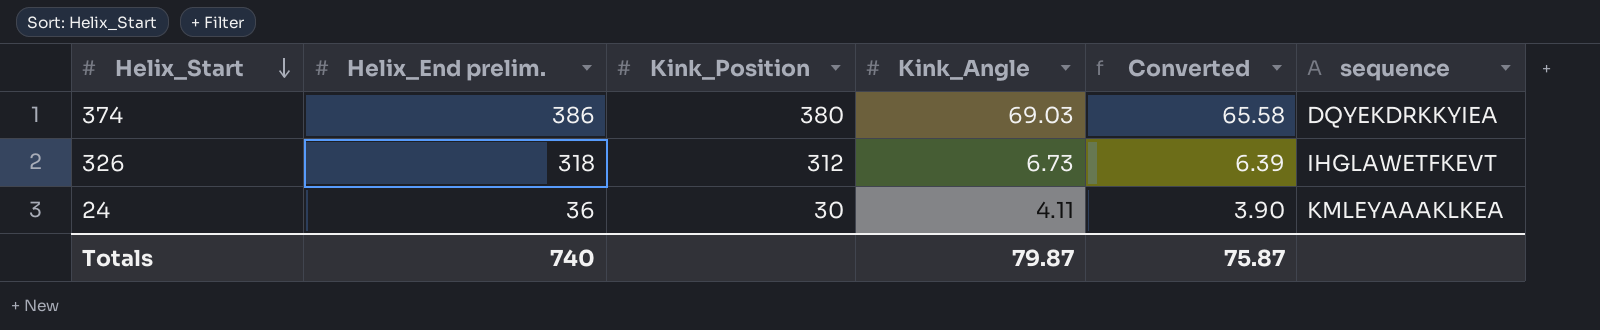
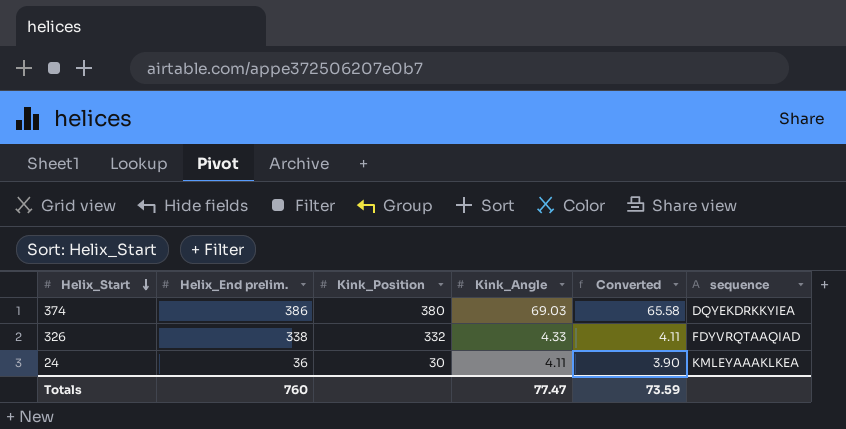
326 | Helix_End prelim.: 318 -> 338
326 | Kink_Position: 312 -> 332
326 | Kink_Angle: 6.73 -> 4.33
326 | Converted: 6.39 -> 4.11
326 | sequence: IHGLAWETFKEVT -> FDYVRQTAAQIAD
Totals | Helix_End prelim.: 740 -> 760
Totals | Kink_Angle: 79.87 -> 77.47
Totals | Converted: 75.87 -> 73.59

